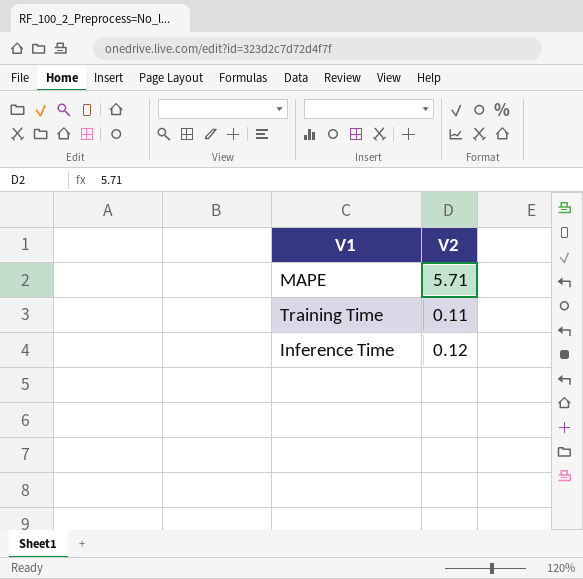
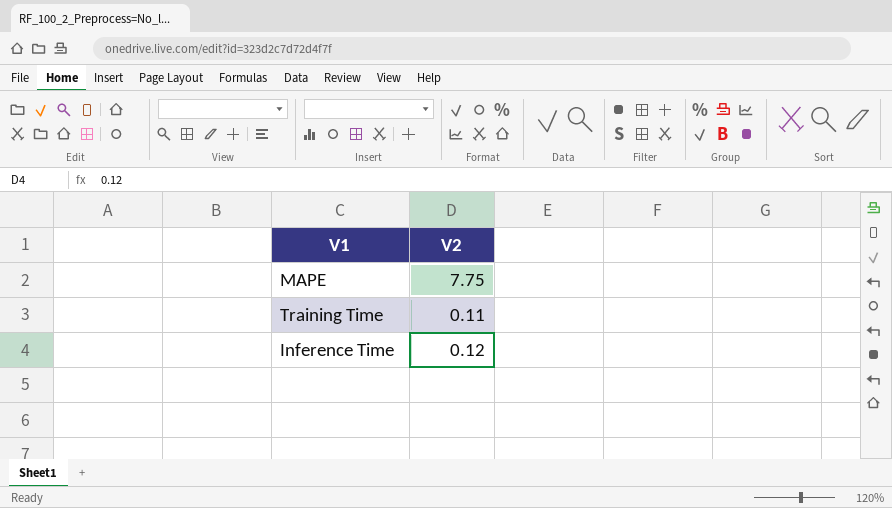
MAPE | V2: 5.71 -> 7.75

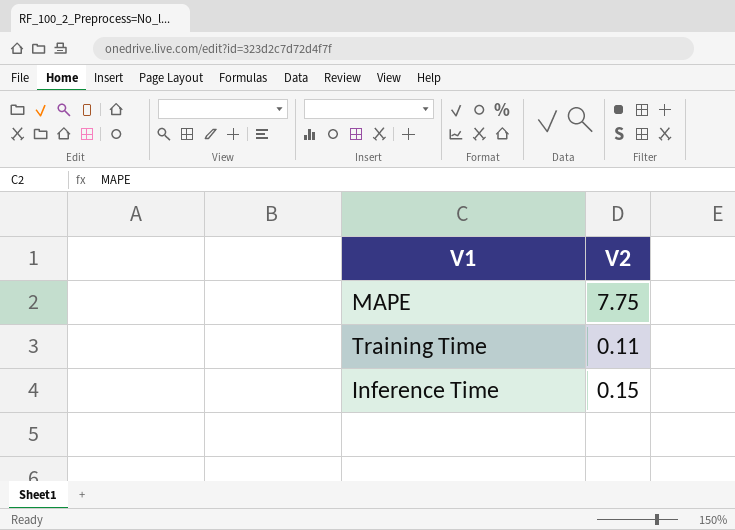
Inference Time | V2: 0.12 -> 0.15

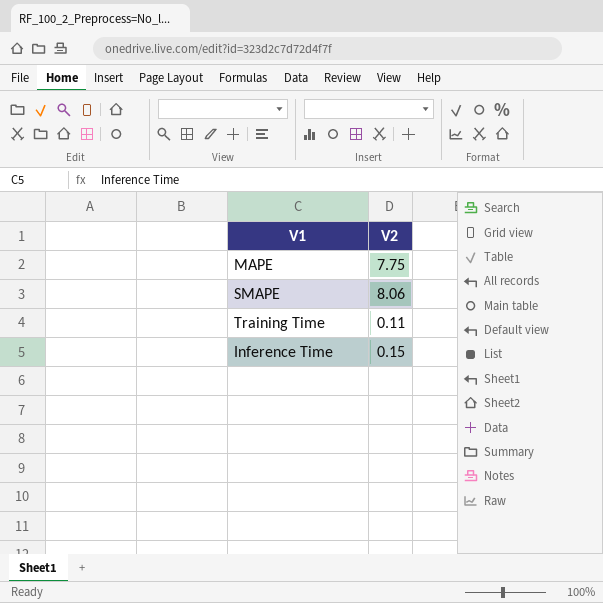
row SMAPE: none -> 8.06

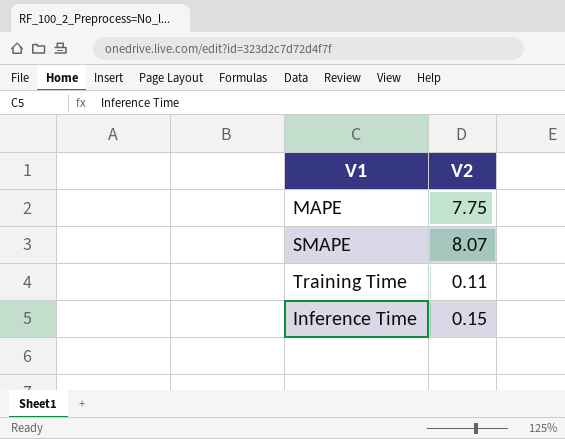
SMAPE | V2: 8.06 -> 8.07

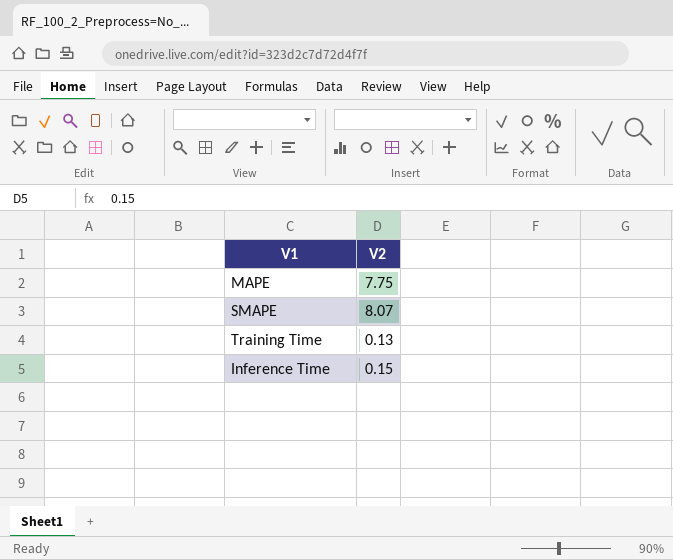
Training Time | V2: 0.11 -> 0.13

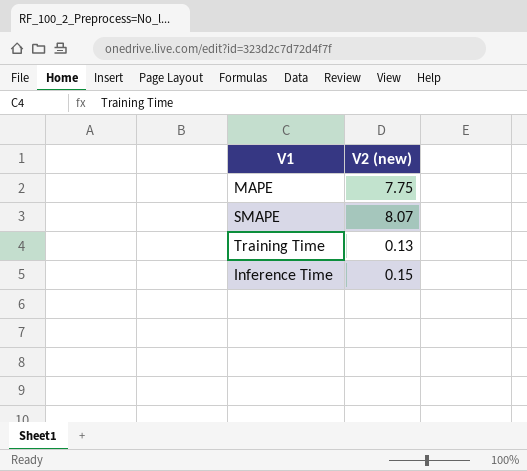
column name: V2 -> V2 (new)

